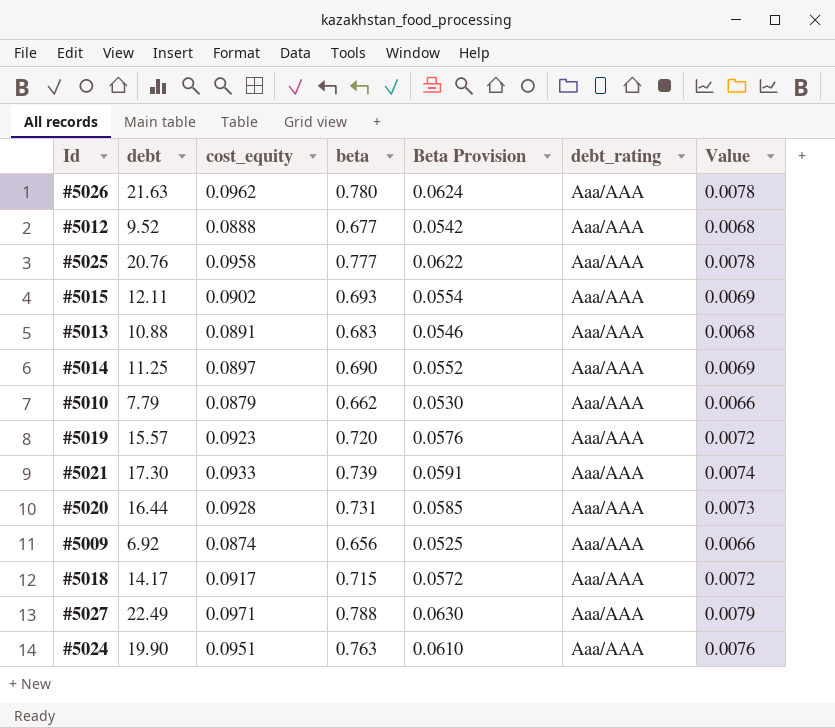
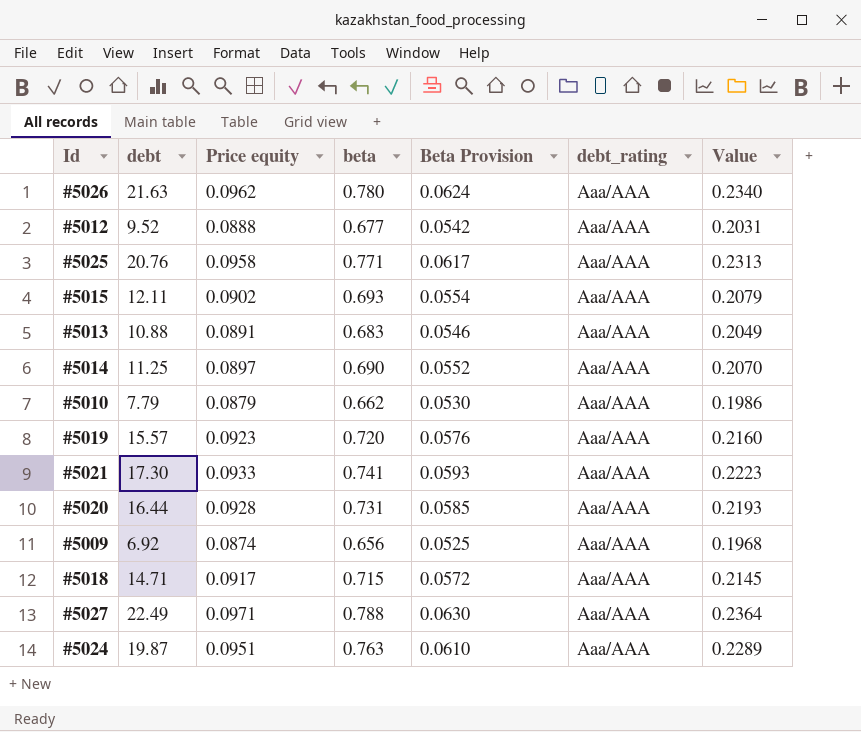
column name: cost_equity -> Price equity
column Value | formula: [beta] * 0.01 -> [beta] * 0.3
#5025 | beta: 0.777 -> 0.771
#5025 | Beta Provision: 0.0622 -> 0.0617
#5021 | beta: 0.739 -> 0.741
#5021 | Beta Provision: 0.0591 -> 0.0593
#5018 | debt: 14.17 -> 14.71
#5024 | debt: 19.90 -> 19.87

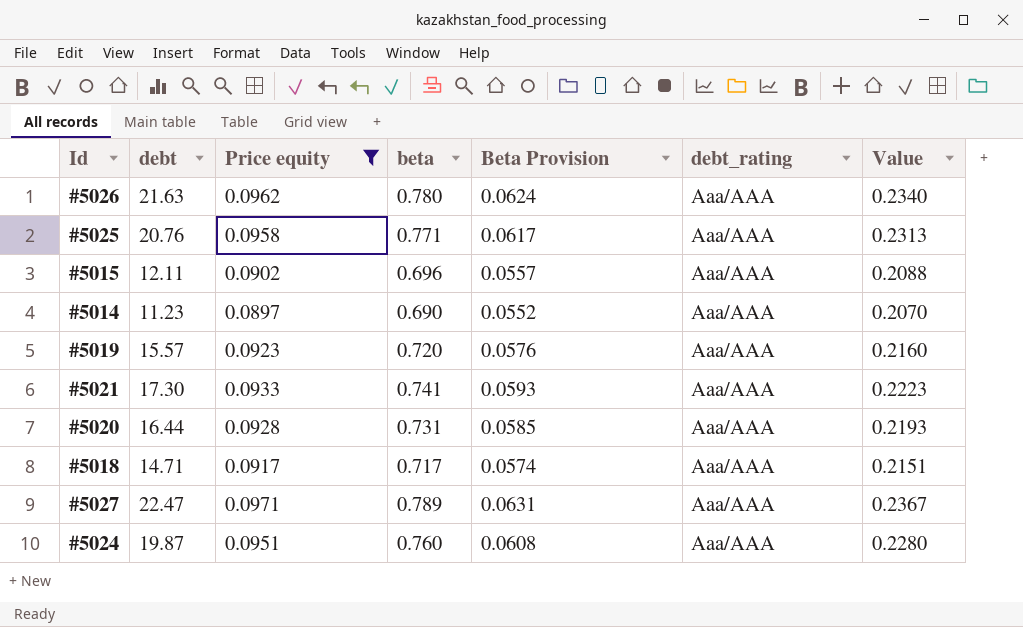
filter: none -> Price equity >= 0.0897
#5015 | beta: 0.693 -> 0.696
#5015 | Beta Provision: 0.0554 -> 0.0557
#5015 | Value: 0.2079 -> 0.2088
#5014 | debt: 11.25 -> 11.23
#5018 | beta: 0.715 -> 0.717
#5018 | Beta Provision: 0.0572 -> 0.0574
#5018 | Value: 0.2145 -> 0.2151
#5027 | debt: 22.49 -> 22.47
#5027 | beta: 0.788 -> 0.789
#5027 | Beta Provision: 0.0630 -> 0.0631
#5027 | Value: 0.2364 -> 0.2367
#5024 | beta: 0.763 -> 0.760
#5024 | Beta Provision: 0.0610 -> 0.0608
#5024 | Value: 0.2289 -> 0.2280

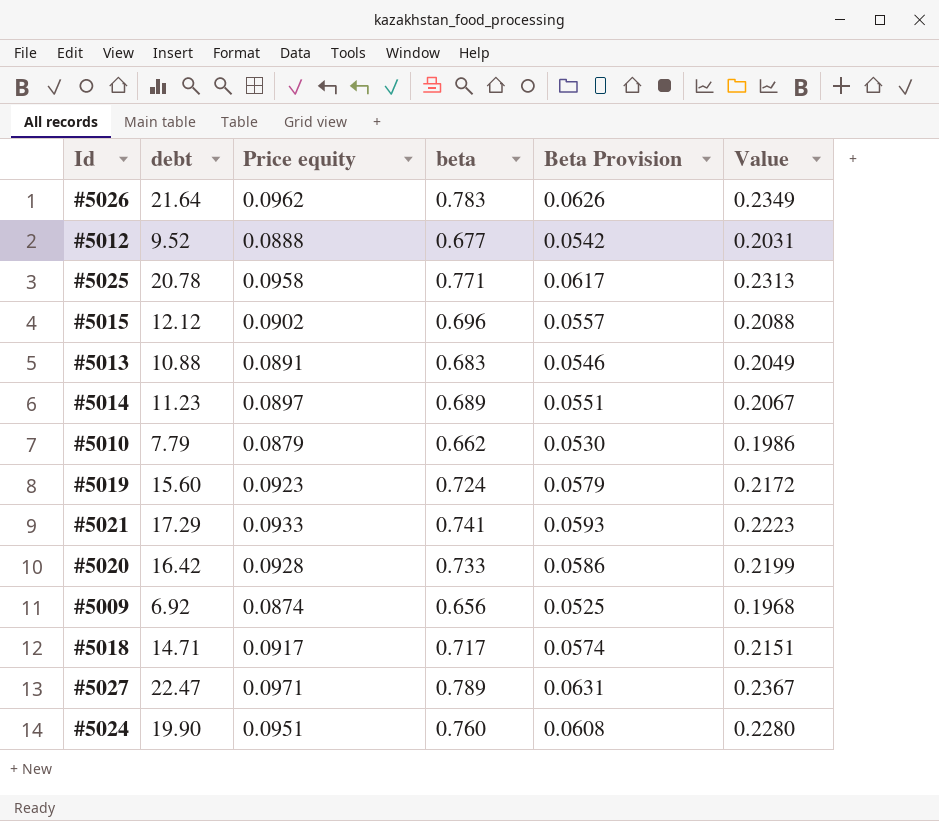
filter: Price equity >= 0.0897 -> none
column debt_rating | position: 6 -> none
#5026 | debt: 21.63 -> 21.64
#5026 | beta: 0.780 -> 0.783
#5026 | Beta Provision: 0.0624 -> 0.0626
#5026 | Value: 0.2340 -> 0.2349
#5025 | debt: 20.76 -> 20.78
#5015 | debt: 12.11 -> 12.12
#5014 | beta: 0.690 -> 0.689
#5014 | Beta Provision: 0.0552 -> 0.0551
#5014 | Value: 0.2070 -> 0.2067
#5019 | debt: 15.57 -> 15.60
#5019 | beta: 0.720 -> 0.724
#5019 | Beta Provision: 0.0576 -> 0.0579
#5019 | Value: 0.2160 -> 0.2172
#5021 | debt: 17.30 -> 17.29
#5020 | debt: 16.44 -> 16.42
#5020 | beta: 0.731 -> 0.733
#5020 | Beta Provision: 0.0585 -> 0.0586
#5020 | Value: 0.2193 -> 0.2199
#5024 | debt: 19.87 -> 19.90

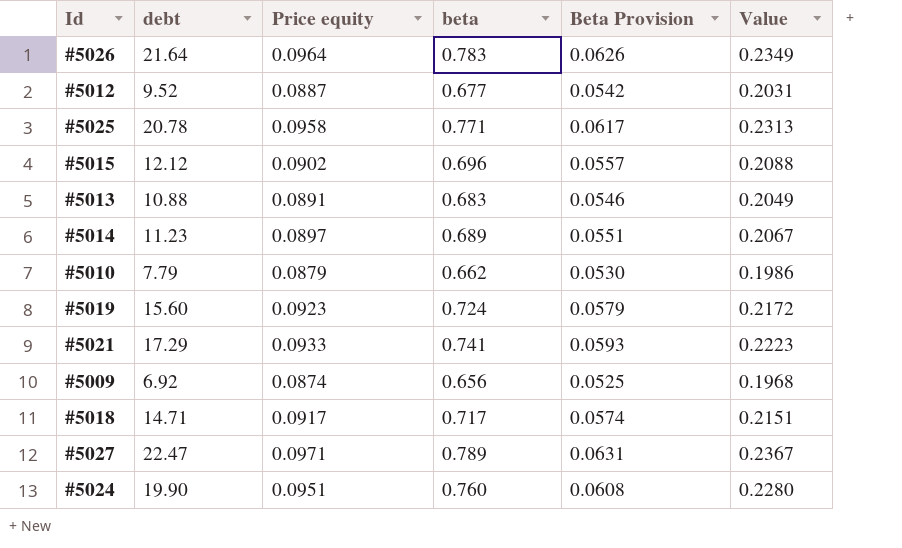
row #5020: 16.42 | 0.0928 | 0.733 | 0.0586 | 0.2199 -> none
#5026 | Price equity: 0.0962 -> 0.0964
#5012 | Price equity: 0.0888 -> 0.0887

